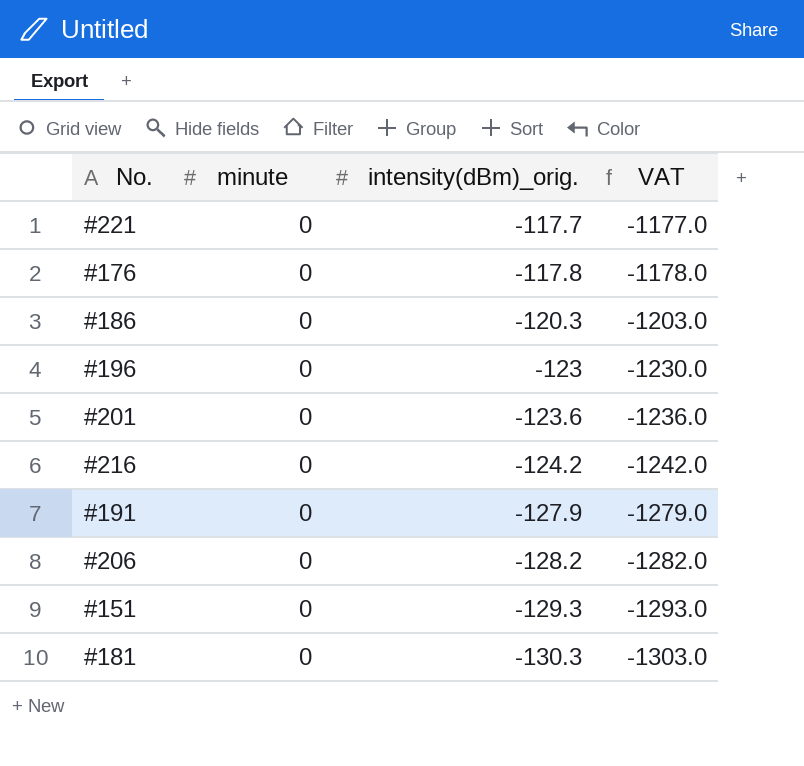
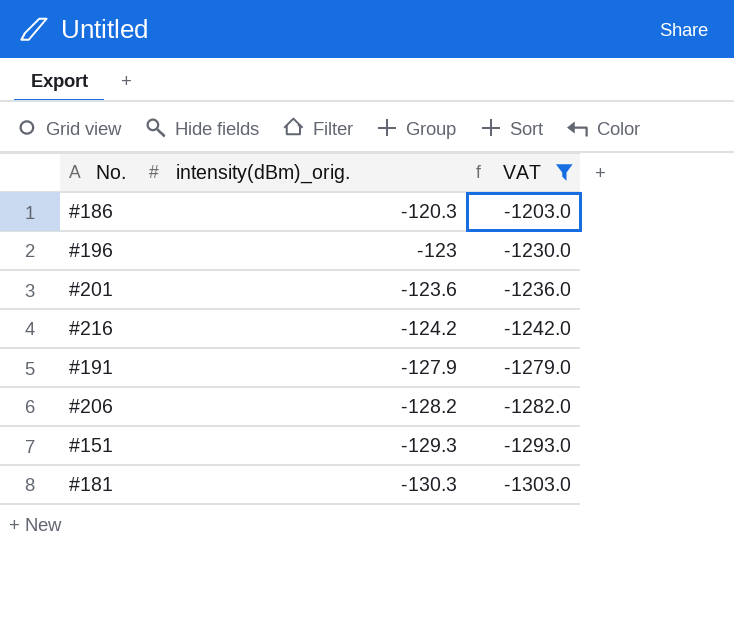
filter: none -> VAT <= -1203.0
column minute | position: 2 -> none

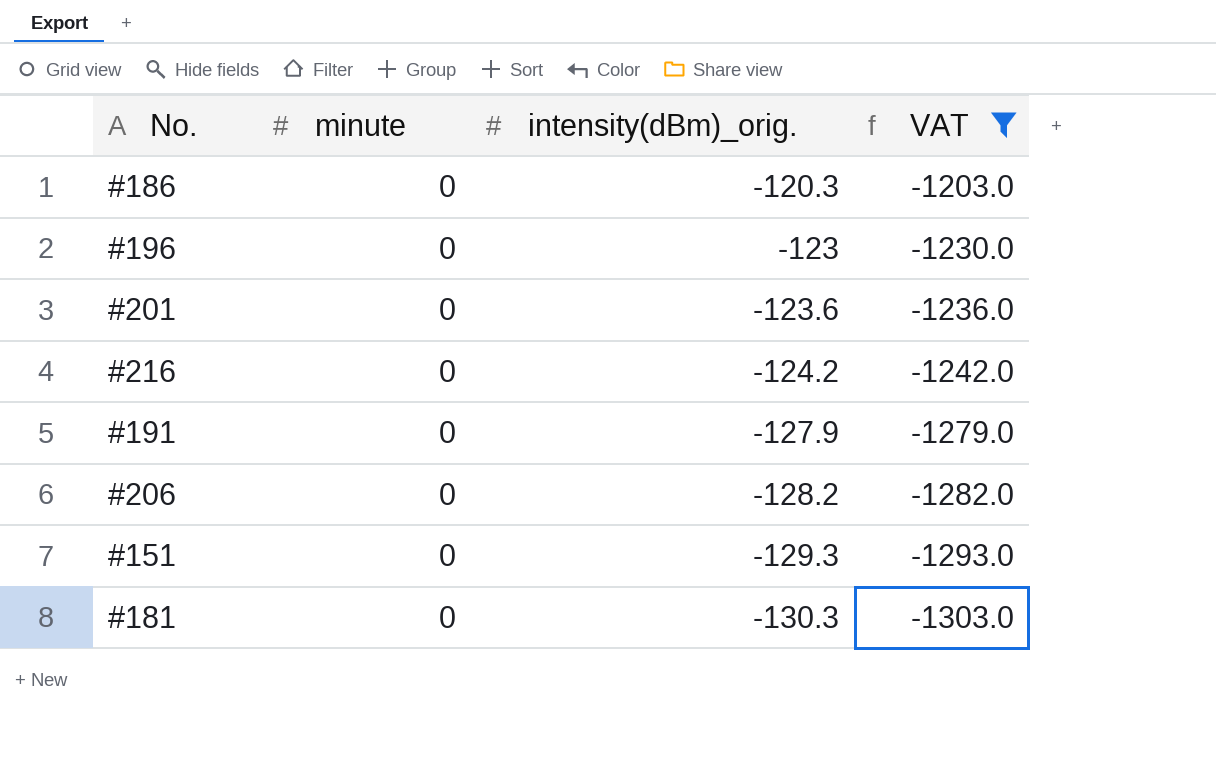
column minute | position: none -> 2

